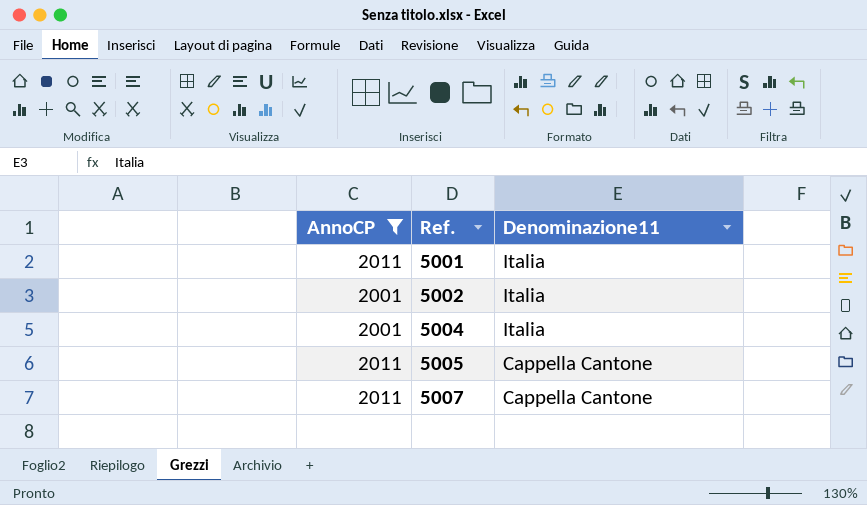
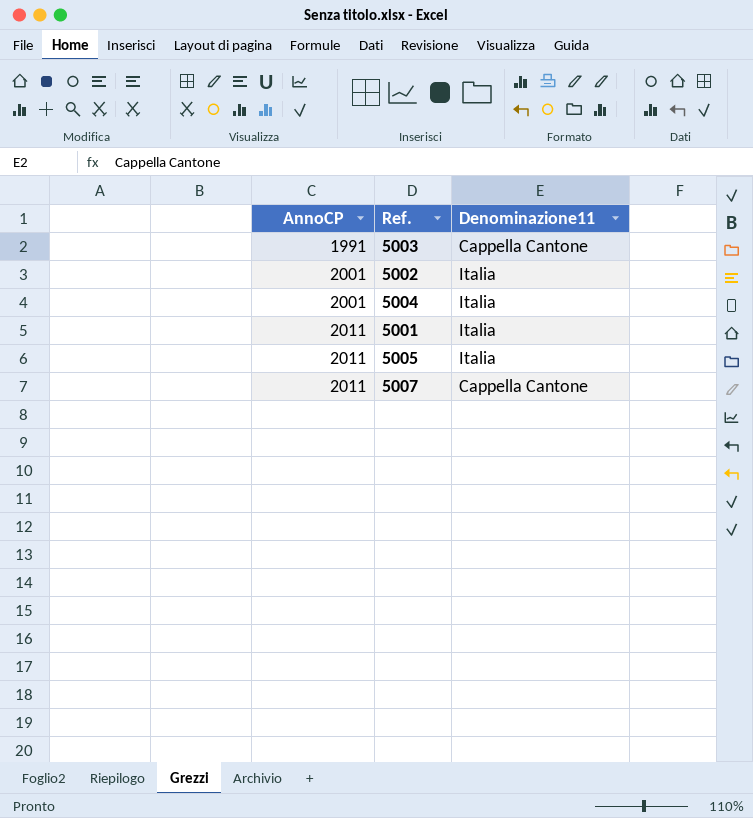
filter: AnnoCP != 1991 -> none
row order: Ref. ascending -> AnnoCP ascending
5005 | Denominazione11: Cappella Cantone -> Italia

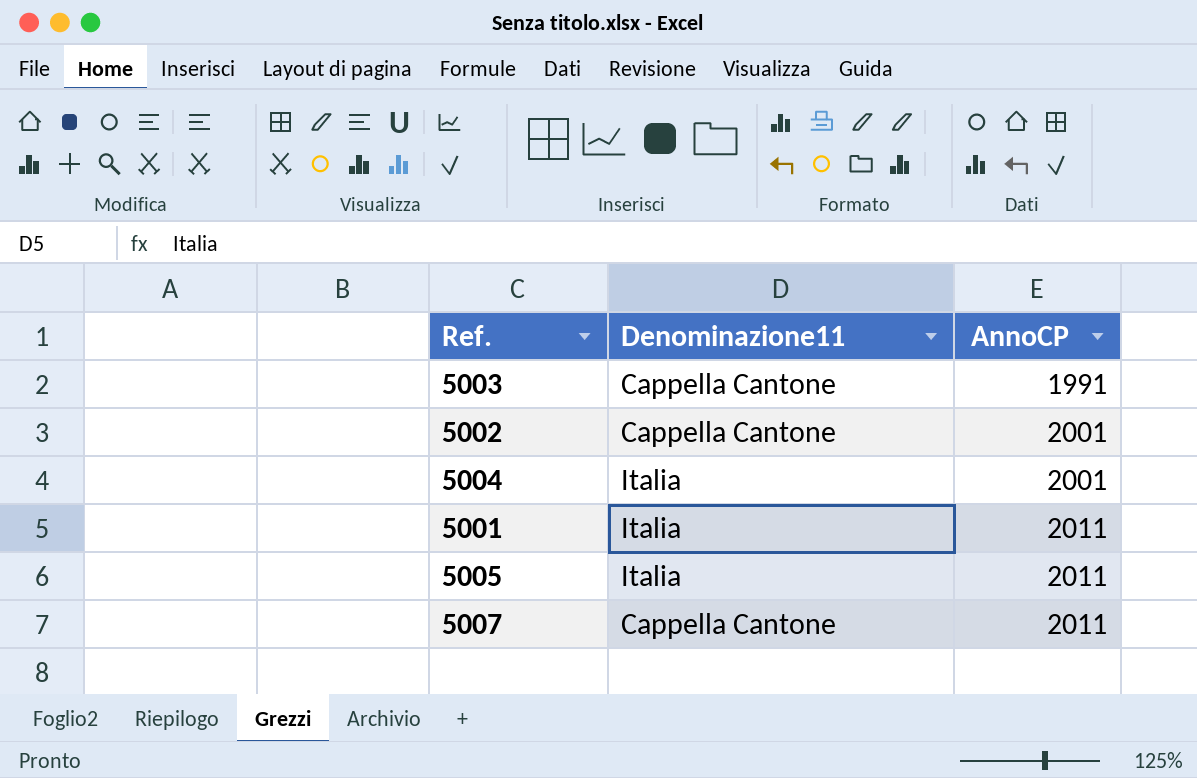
column AnnoCP | position: 1 -> 3
5002 | Denominazione11: Italia -> Cappella Cantone

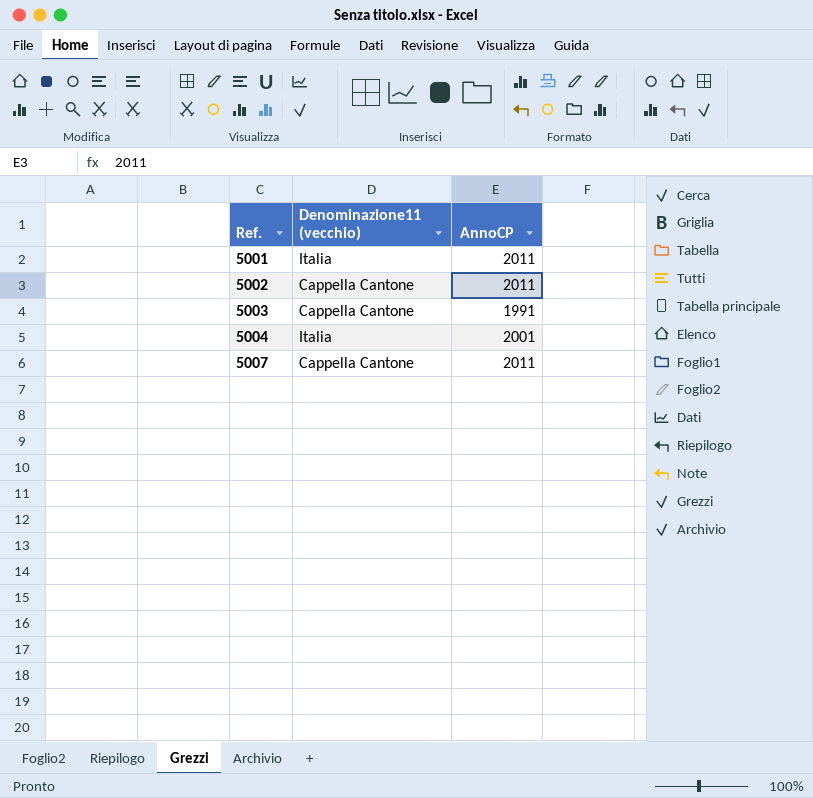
row order: AnnoCP ascending -> Ref. ascending
column name: Denominazione11 -> Denominazione11 (vecchio)
row 5005: Italia | 2011 -> none
5002 | AnnoCP: 2001 -> 2011

